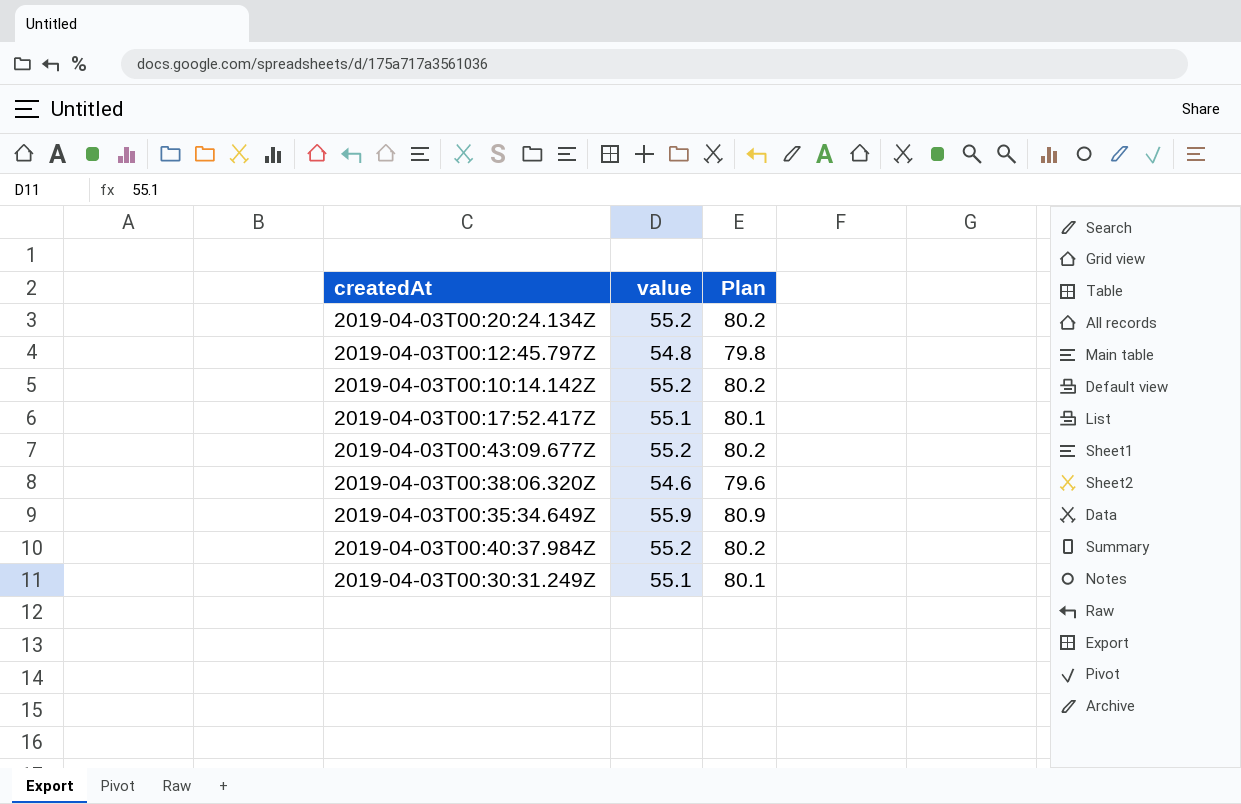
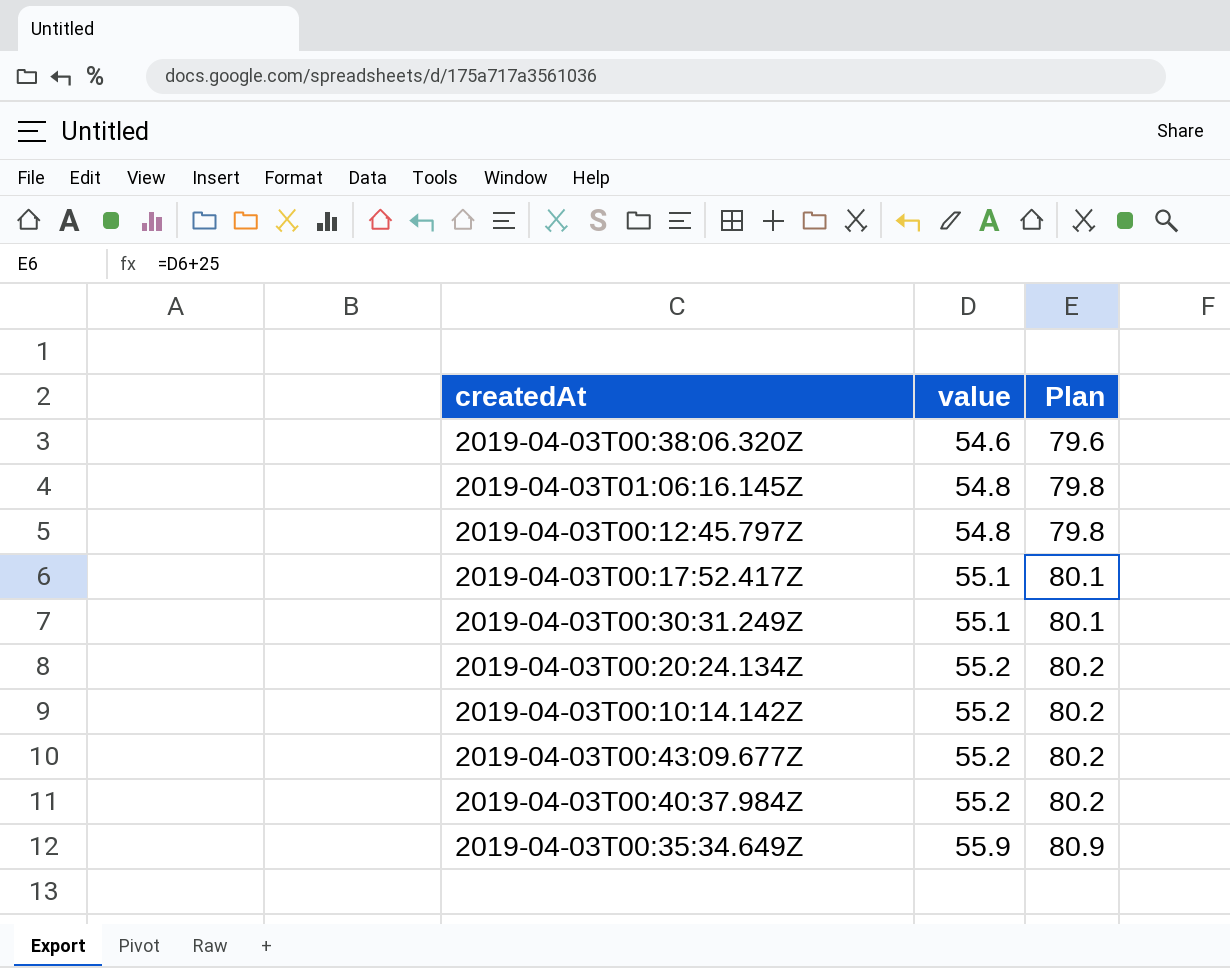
row order: none -> value ascending
row 2019-04-03T01:06:16.145Z: none -> 54.8 | 79.8

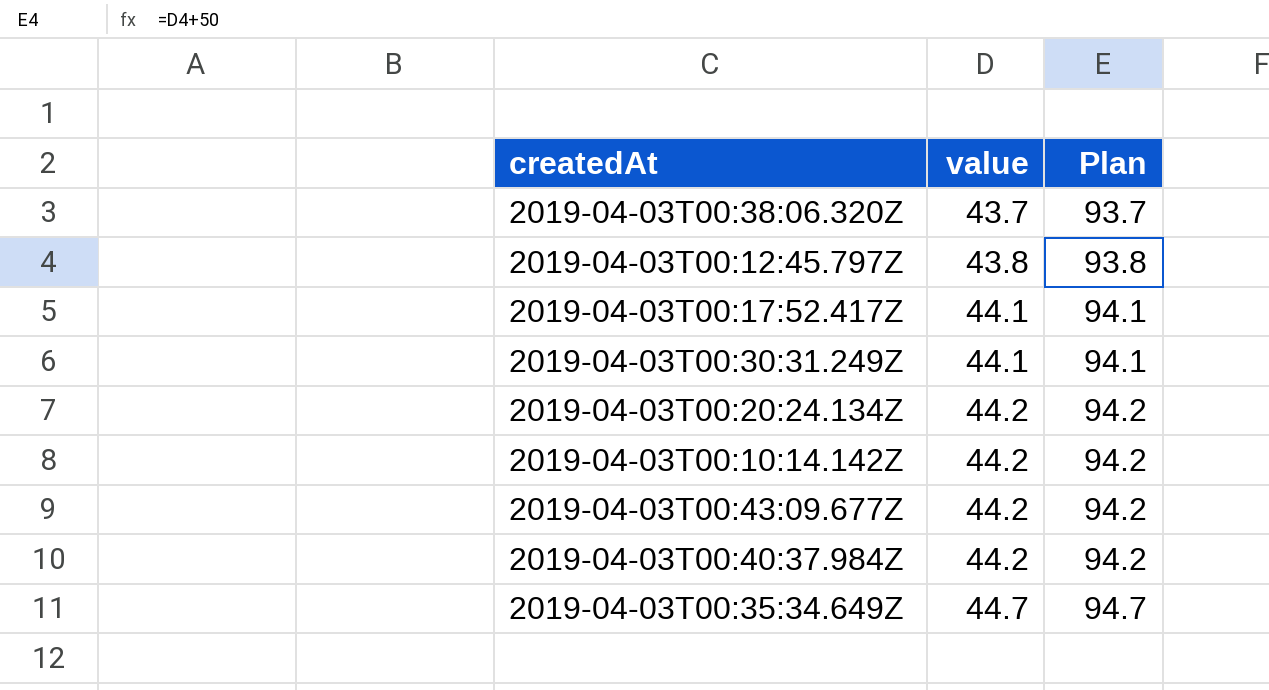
column Plan | formula: [value] + 25 -> [value] + 50
row 2019-04-03T01:06:16.145Z: 54.8 | 79.8 -> none
2019-04-03T00:38:06.320Z | value: 54.6 -> 43.7
2019-04-03T00:12:45.797Z | value: 54.8 -> 43.8
2019-04-03T00:17:52.417Z | value: 55.1 -> 44.1
2019-04-03T00:30:31.249Z | value: 55.1 -> 44.1
2019-04-03T00:20:24.134Z | value: 55.2 -> 44.2
2019-04-03T00:10:14.142Z | value: 55.2 -> 44.2
2019-04-03T00:43:09.677Z | value: 55.2 -> 44.2
2019-04-03T00:40:37.984Z | value: 55.2 -> 44.2
2019-04-03T00:35:34.649Z | value: 55.9 -> 44.7

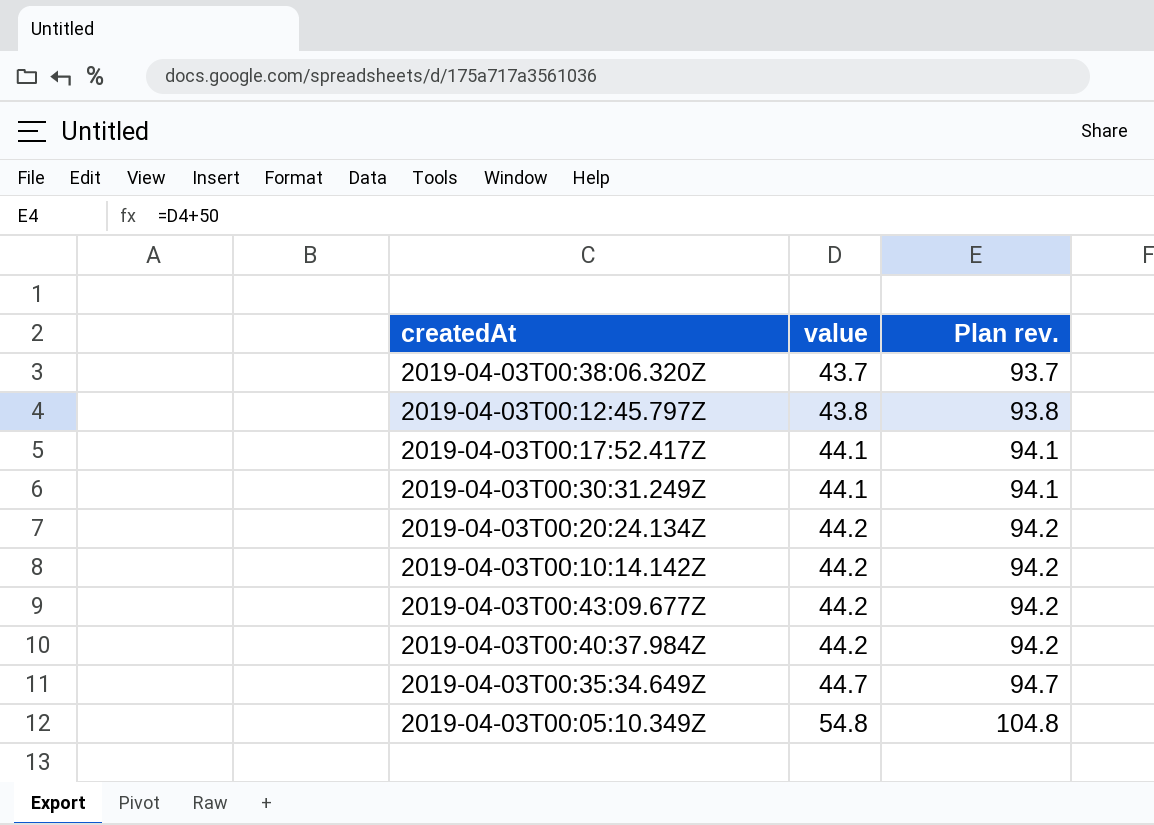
column name: Plan -> Plan rev.
row 2019-04-03T00:05:10.349Z: none -> 54.8 | 104.8

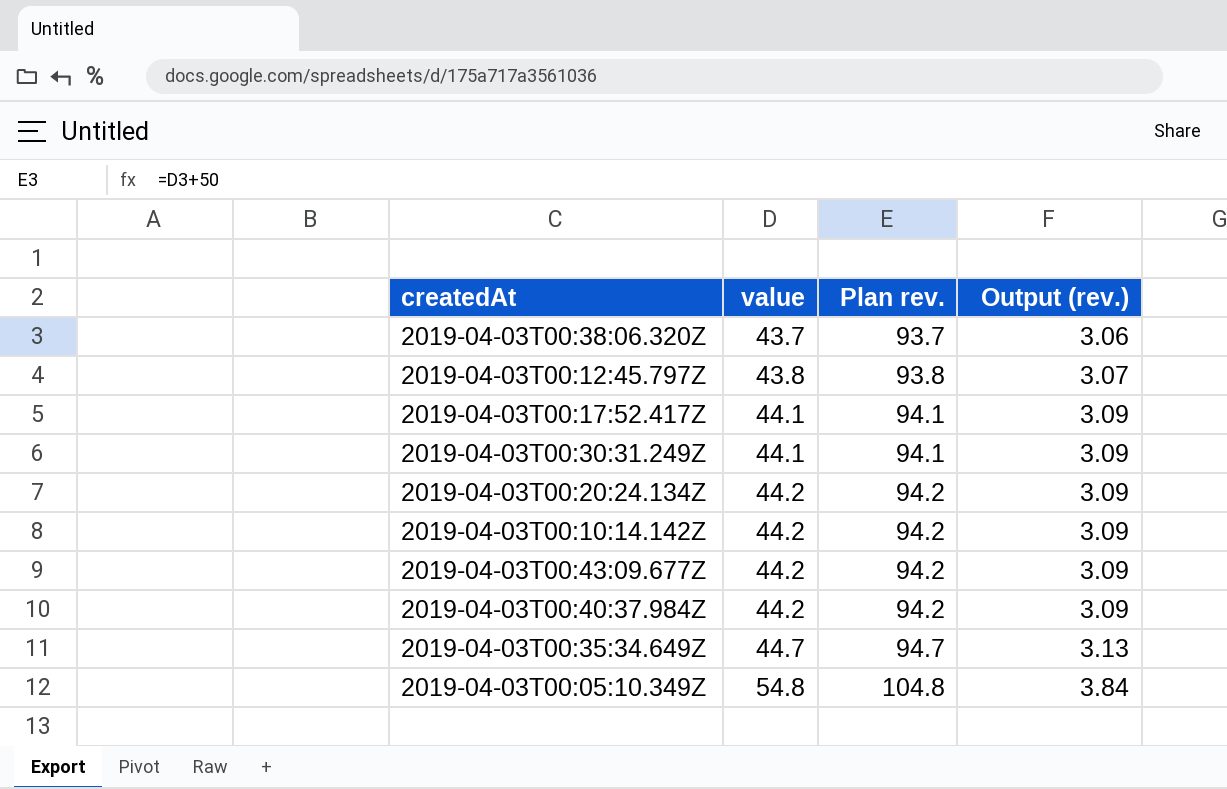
column Output (rev.) | formula: none -> [value] * 0.07

